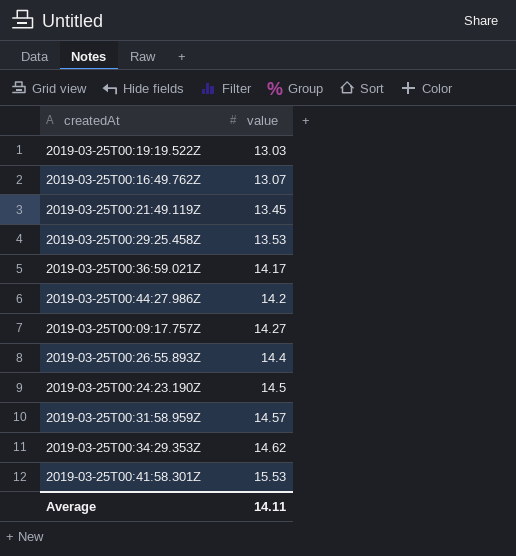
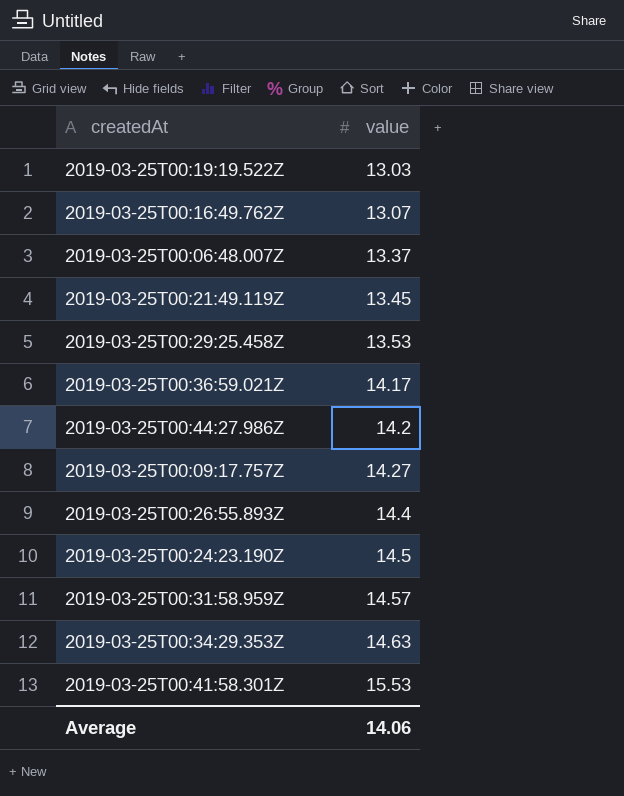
row 2019-03-25T00:06:48.007Z: none -> 13.37
2019-03-25T00:34:29.353Z | value: 14.62 -> 14.63
Average | value: 14.11 -> 14.06

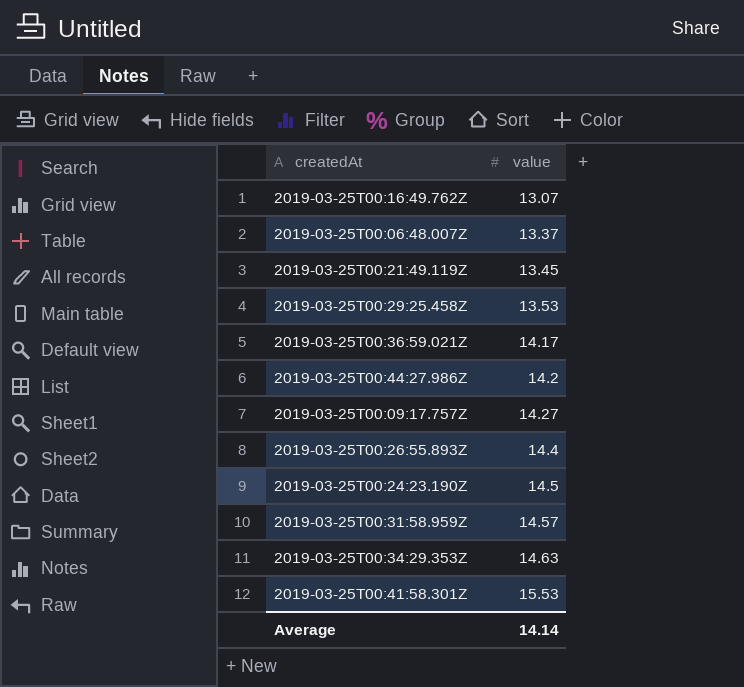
row 2019-03-25T00:19:19.522Z: 13.03 -> none
Average | value: 14.06 -> 14.14

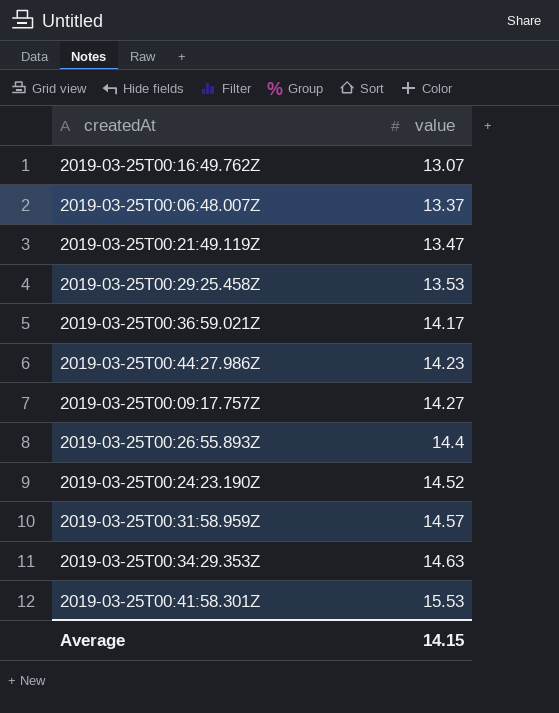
2019-03-25T00:21:49.119Z | value: 13.45 -> 13.47
2019-03-25T00:44:27.986Z | value: 14.2 -> 14.23
2019-03-25T00:24:23.190Z | value: 14.5 -> 14.52
Average | value: 14.14 -> 14.15

